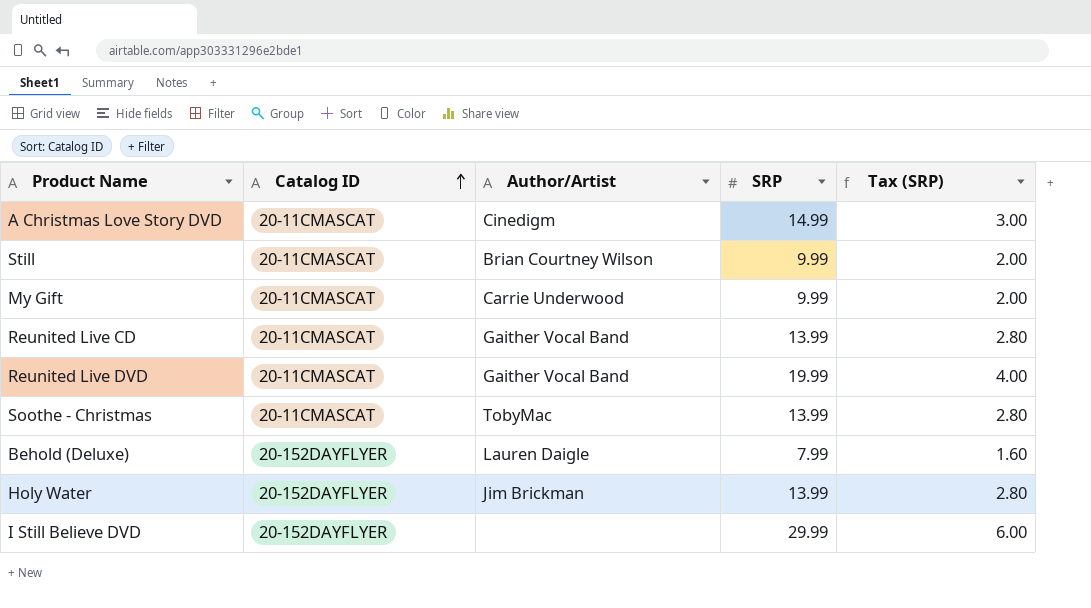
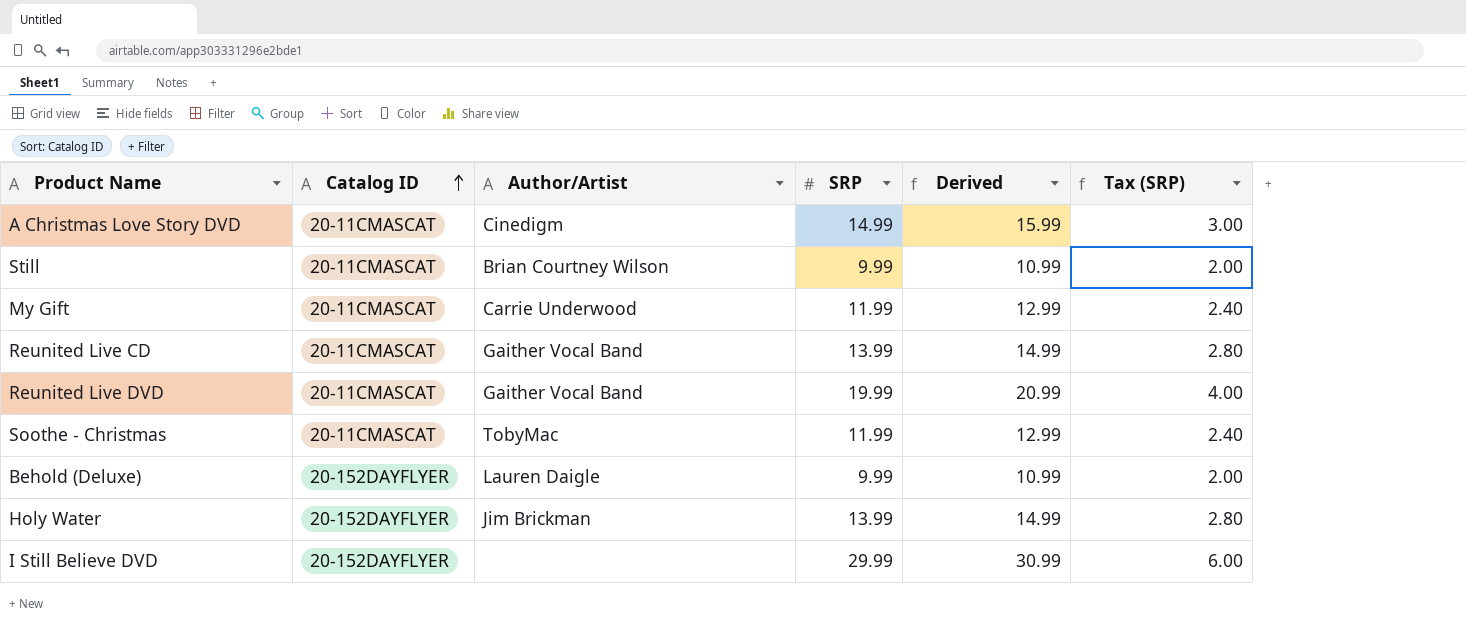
column Derived | formula: none -> [SRP] + 1
My Gift | SRP: 9.99 -> 11.99
My Gift | Tax (SRP): 2.00 -> 2.40
Soothe - Christmas | SRP: 13.99 -> 11.99
Soothe - Christmas | Tax (SRP): 2.80 -> 2.40
Behold (Deluxe) | SRP: 7.99 -> 9.99
Behold (Deluxe) | Tax (SRP): 1.60 -> 2.00

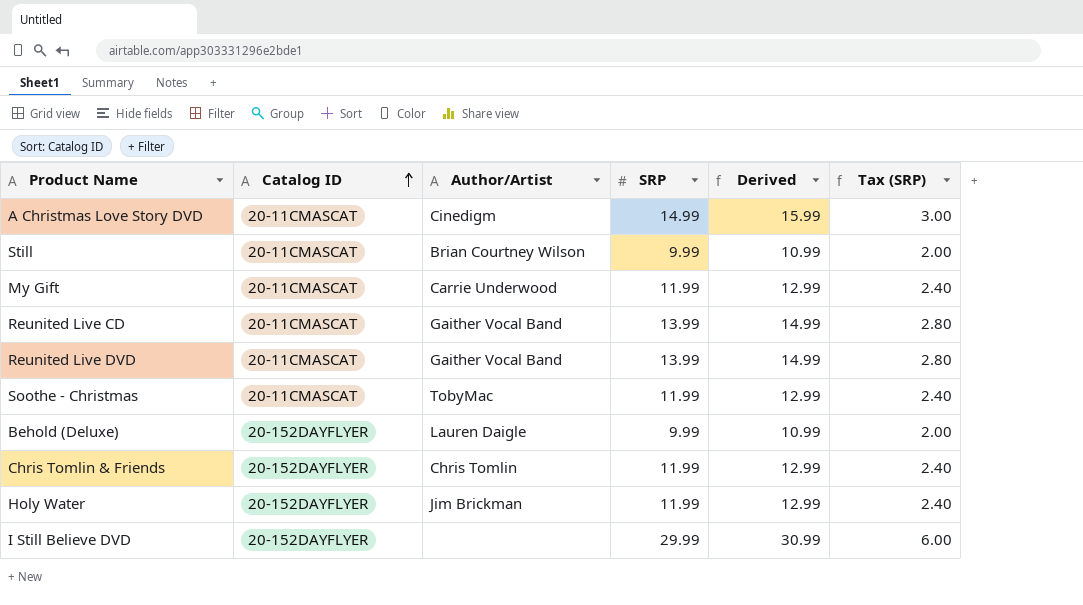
Reunited Live DVD | SRP: 19.99 -> 13.99
Reunited Live DVD | Derived: 20.99 -> 14.99
Reunited Live DVD | Tax (SRP): 4.00 -> 2.80
row Chris Tomlin & Friends: none -> 20-152DAYFLYER | Chris Tomlin | 11.99 | 12.99 | 2.40
Holy Water | SRP: 13.99 -> 11.99
Holy Water | Derived: 14.99 -> 12.99
Holy Water | Tax (SRP): 2.80 -> 2.40

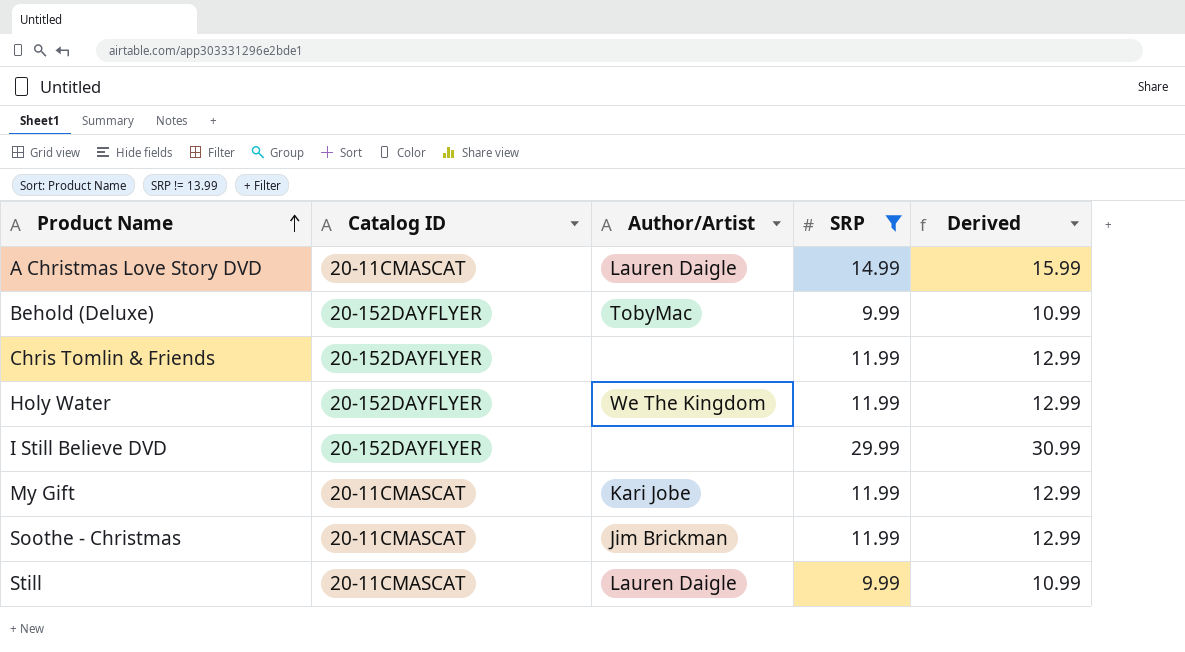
filter: none -> SRP != 13.99
row order: Catalog ID ascending -> Product Name ascending
column Tax (SRP) | formula: [SRP] * 0.2 -> none
A Christmas Love Story DVD | Author/Artist: Cinedigm -> Lauren Daigle
Behold (Deluxe) | Author/Artist: Lauren Daigle -> TobyMac
Chris Tomlin & Friends | Author/Artist: Chris Tomlin -> none
Holy Water | Author/Artist: Jim Brickman -> We The Kingdom
My Gift | Author/Artist: Carrie Underwood -> Kari Jobe
Soothe - Christmas | Author/Artist: TobyMac -> Jim Brickman
Still | Author/Artist: Brian Courtney Wilson -> Lauren Daigle

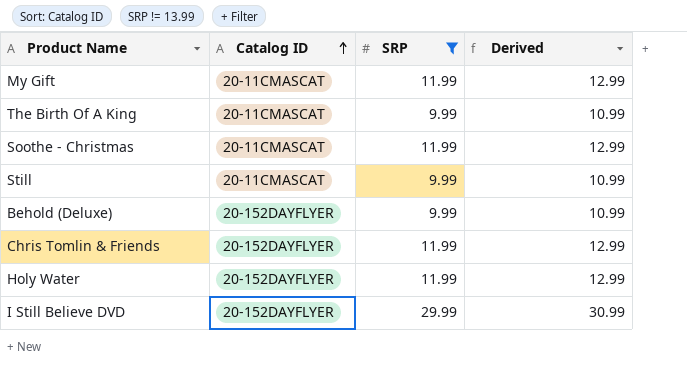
row order: Product Name ascending -> Catalog ID ascending
column Author/Artist | position: 3 -> none
row A Christmas Love Story DVD: 20-11CMASCAT | Lauren Daigle | 14.99 | 15.99 -> none
row The Birth Of A King: none -> 20-11CMASCAT | 9.99 | 10.99

